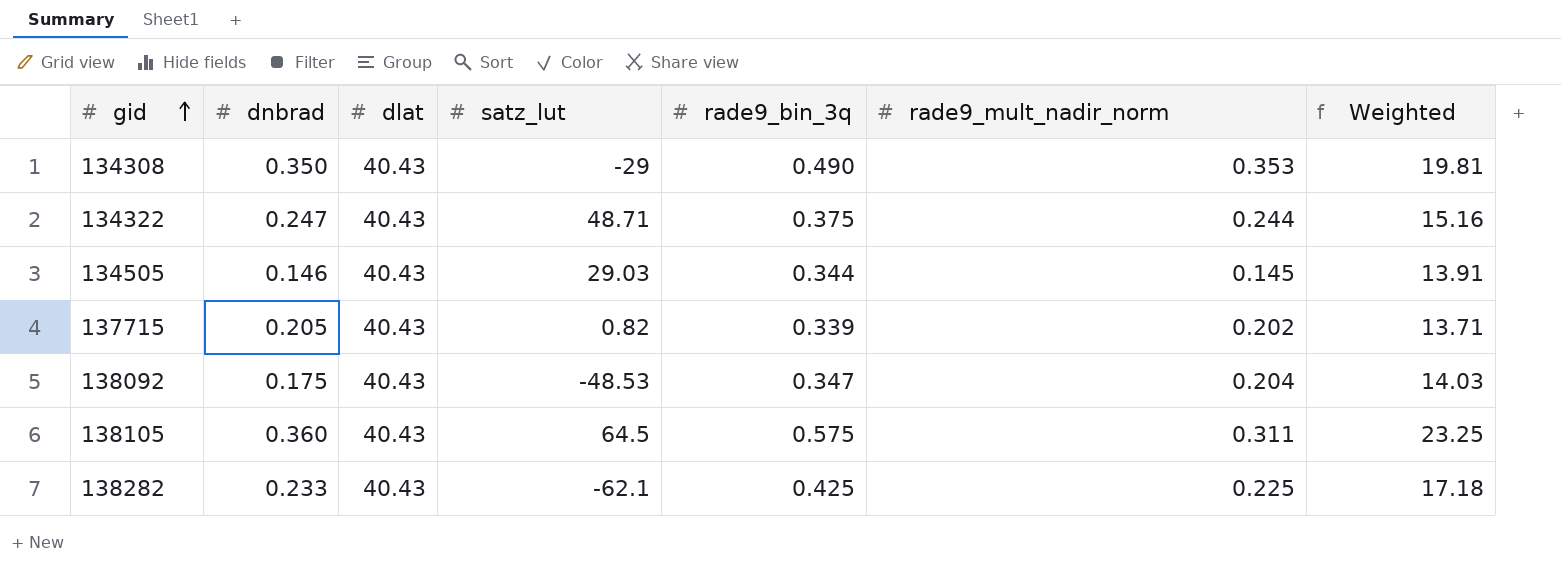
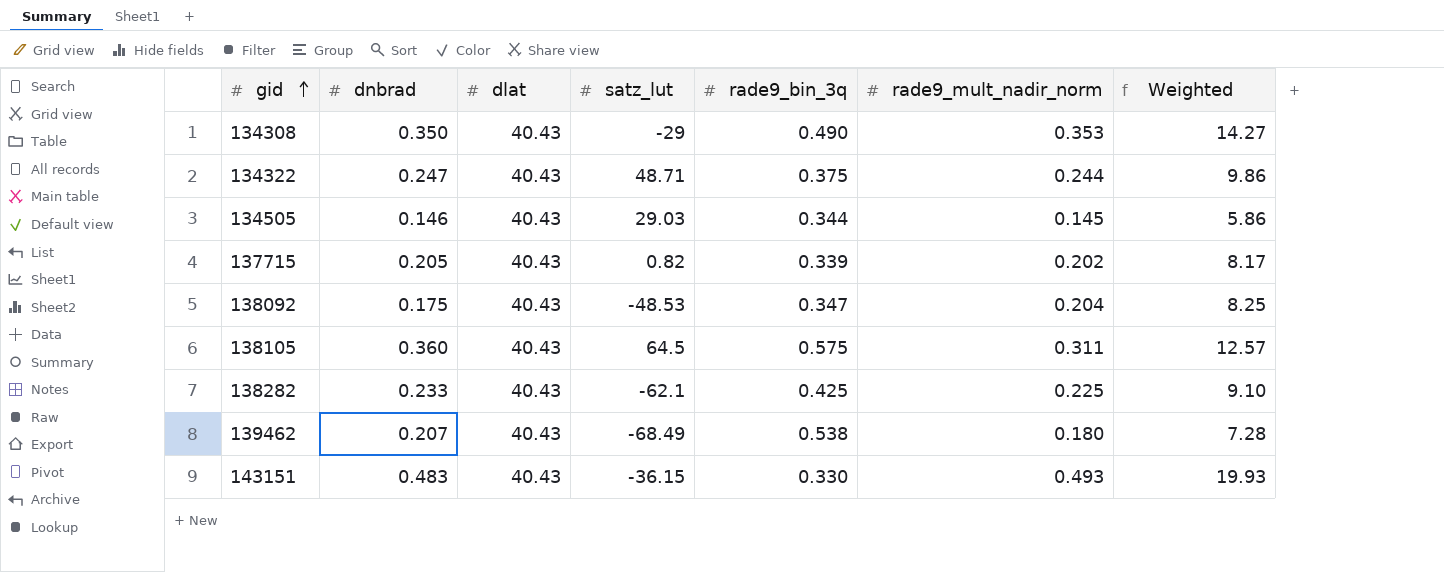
column Weighted | formula: [dlat] * [rade9_bin_3q] -> [dlat] * [rade9_mult_nadir_norm]
row 139462: none -> 0.207 | 40.43 | -68.49 | 0.538 | 0.180 | 7.28
row 143151: none -> 0.483 | 40.43 | -36.15 | 0.330 | 0.493 | 19.93

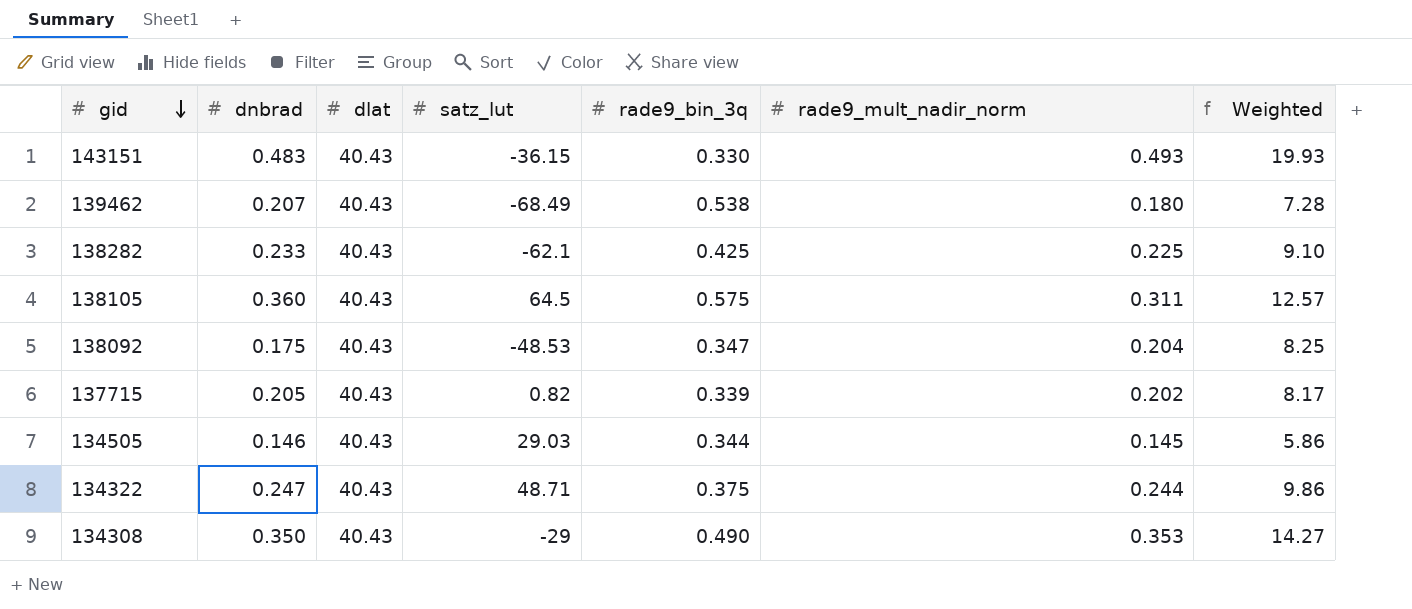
row order: gid ascending -> gid descending

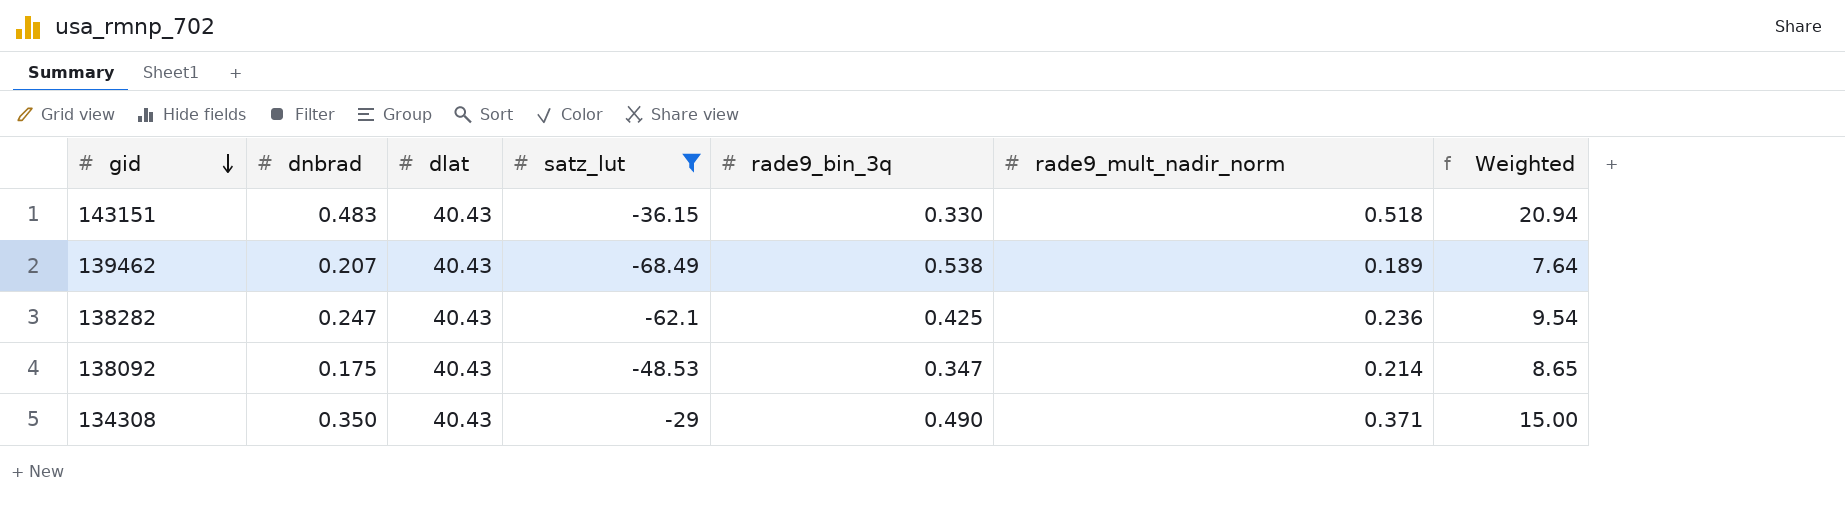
filter: none -> satz_lut <= -29
143151 | rade9_mult_nadir_norm: 0.493 -> 0.518
143151 | Weighted: 19.93 -> 20.94
139462 | rade9_mult_nadir_norm: 0.180 -> 0.189
139462 | Weighted: 7.28 -> 7.64
138282 | dnbrad: 0.233 -> 0.247
138282 | rade9_mult_nadir_norm: 0.225 -> 0.236
138282 | Weighted: 9.10 -> 9.54
138092 | rade9_mult_nadir_norm: 0.204 -> 0.214
138092 | Weighted: 8.25 -> 8.65
134308 | rade9_mult_nadir_norm: 0.353 -> 0.371
134308 | Weighted: 14.27 -> 15.00

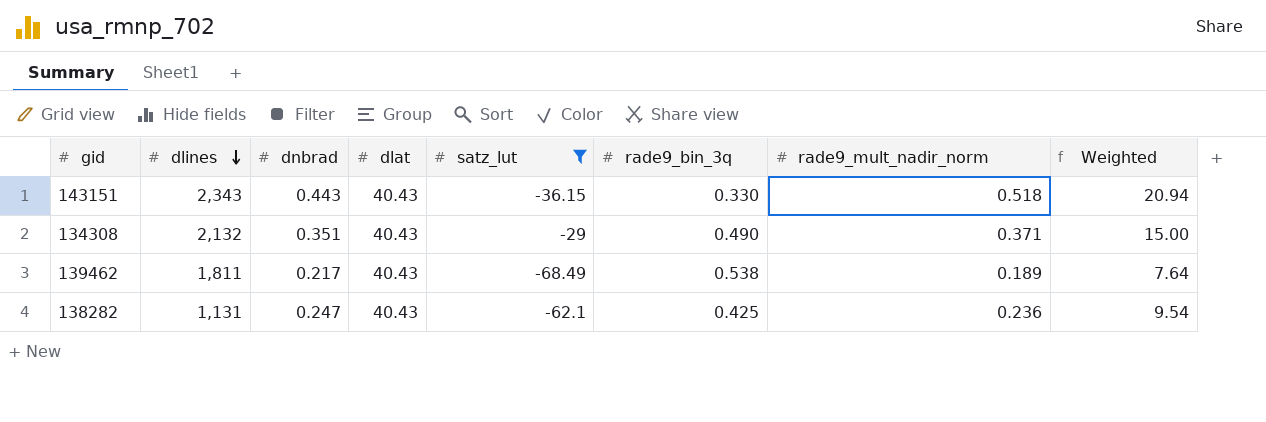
row order: gid descending -> dlines descending
column dlines | position: none -> 2
row 138092: 0.175 | 40.43 | -48.53 | 0.347 | 0.214 | 8.65 -> none
143151 | dnbrad: 0.483 -> 0.443
134308 | dnbrad: 0.350 -> 0.351
139462 | dnbrad: 0.207 -> 0.217

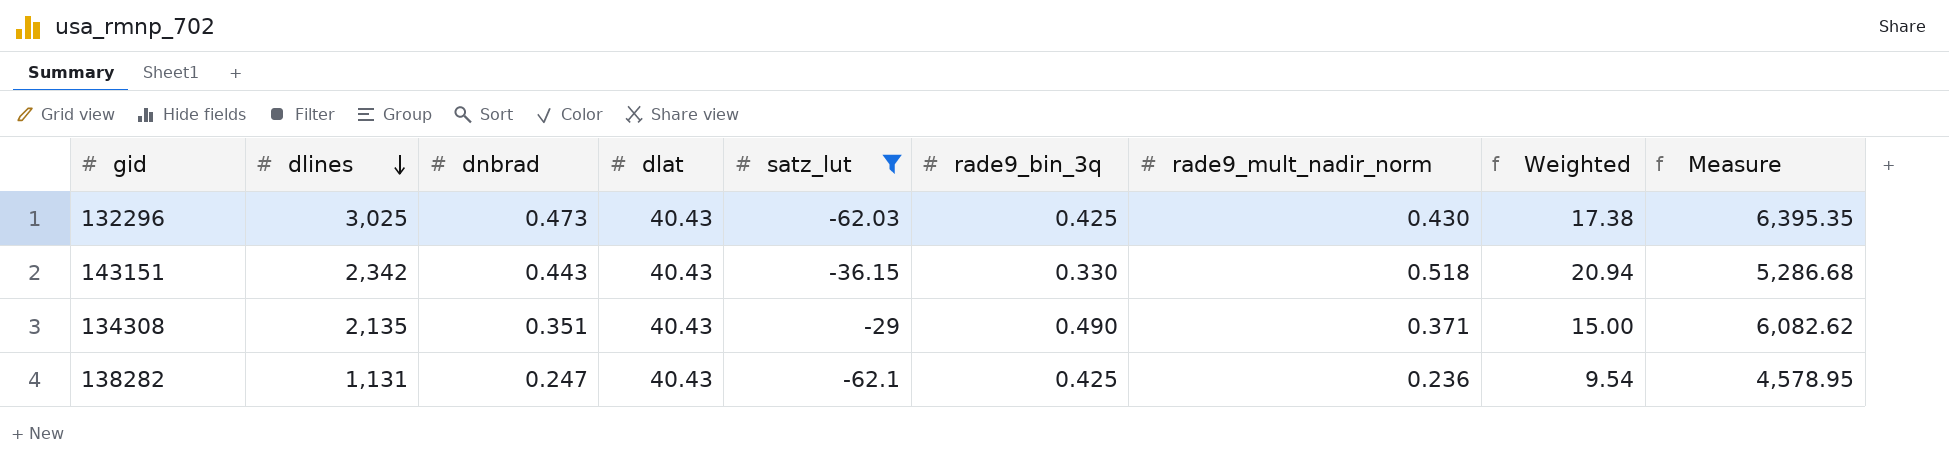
column Measure | formula: none -> [dlines] / [dnbrad]
row 139462: 1,811 | 0.217 | 40.43 | -68.49 | 0.538 | 0.189 | 7.64 -> none
row 132296: none -> 3,025 | 0.473 | 40.43 | -62.03 | 0.425 | 0.430 | 17.38 | 6,395.35
143151 | dlines: 2,343 -> 2,342
134308 | dlines: 2,132 -> 2,135

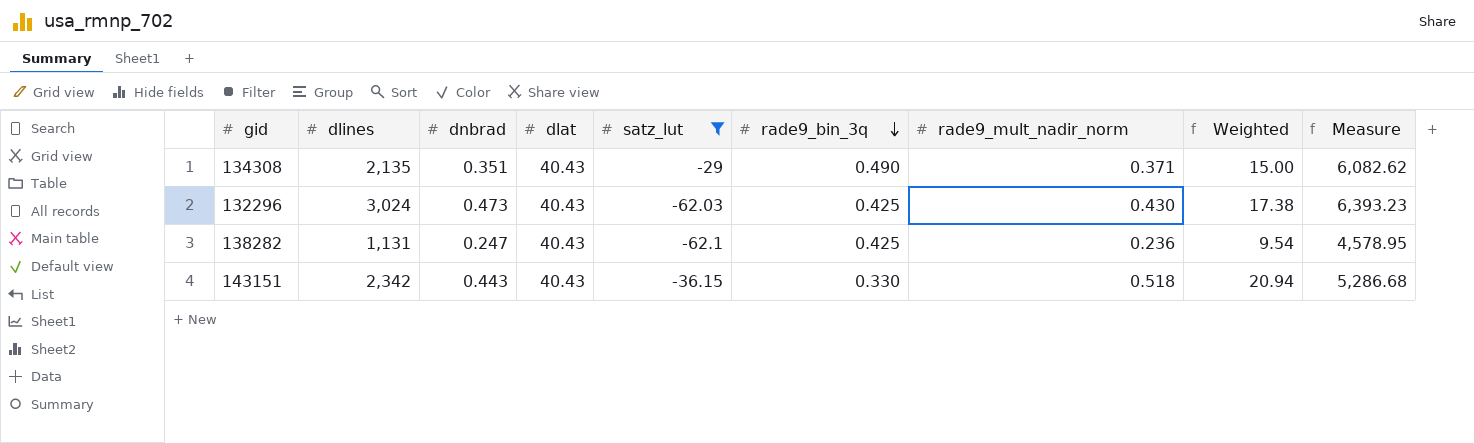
row order: dlines descending -> rade9_bin_3q descending
132296 | dlines: 3,025 -> 3,024
132296 | Measure: 6,395.35 -> 6,393.23

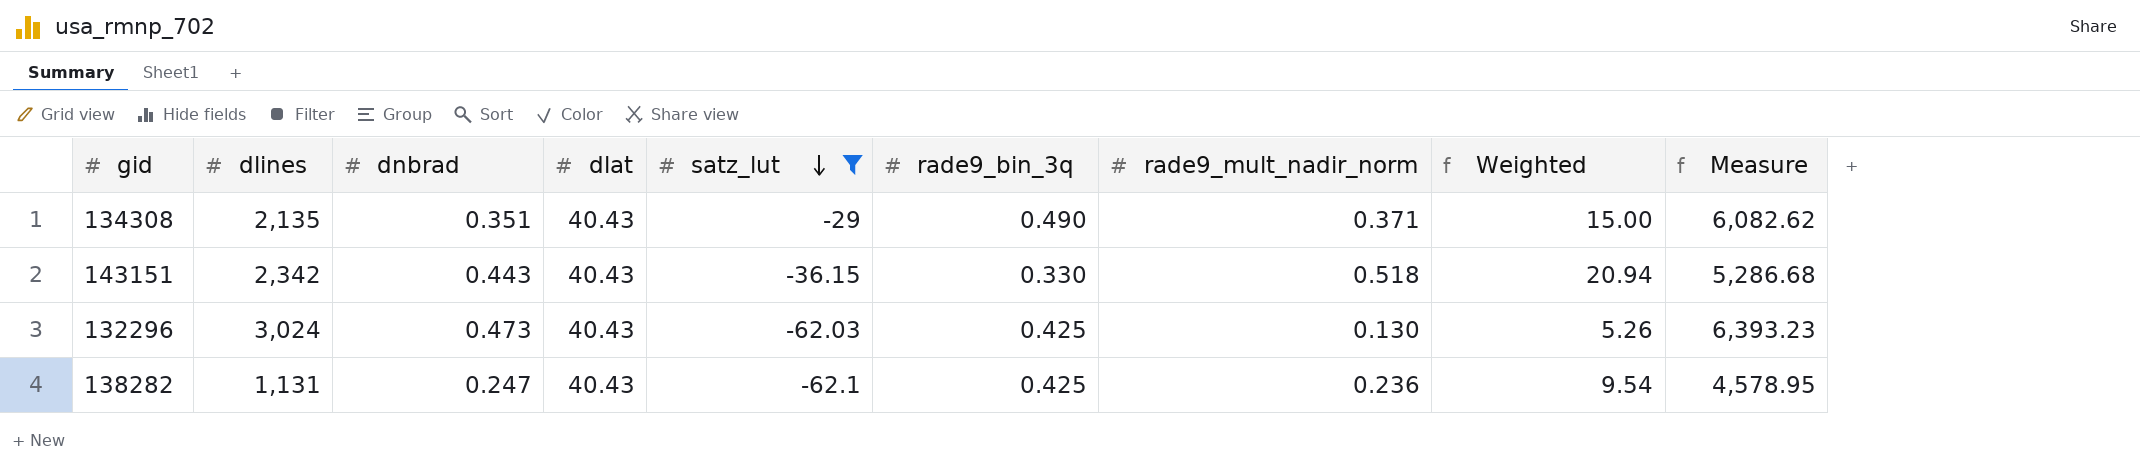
row order: rade9_bin_3q descending -> satz_lut descending
132296 | rade9_mult_nadir_norm: 0.430 -> 0.130
132296 | Weighted: 17.38 -> 5.26

